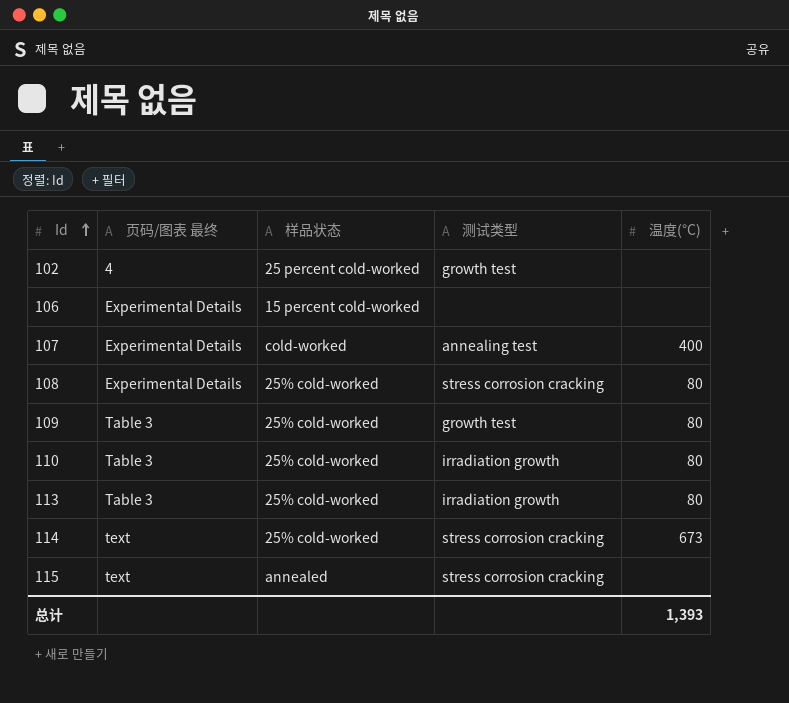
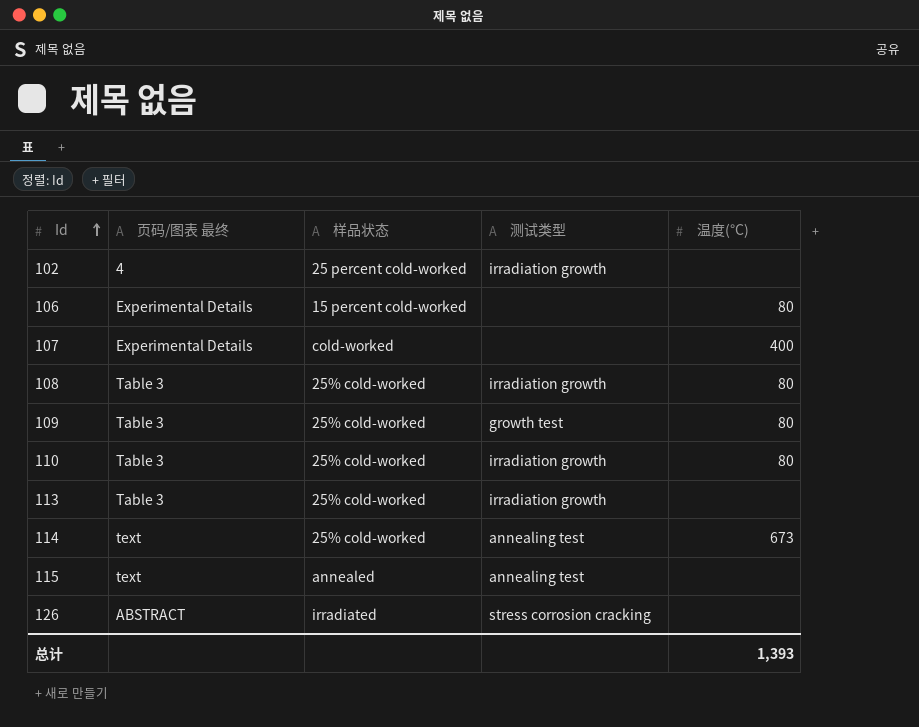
102 | 测试类型: growth test -> irradiation growth
106 | 温度(°C): none -> 80
107 | 测试类型: annealing test -> none
108 | 页码/图表 最终: Experimental Details -> Table 3
108 | 测试类型: stress corrosion cracking -> irradiation growth
113 | 温度(°C): 80 -> none
114 | 测试类型: stress corrosion cracking -> annealing test
115 | 测试类型: stress corrosion cracking -> annealing test
row 126: none -> ABSTRACT | irradiated | stress corrosion cracking | none

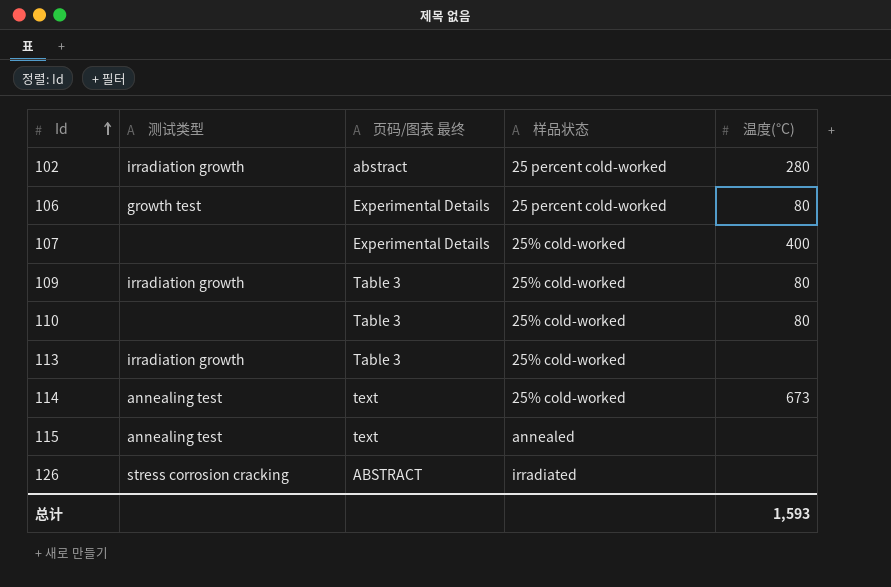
column 测试类型 | position: 4 -> 2
row 108: Table 3 | 25% cold-worked | irradiation growth | 80 -> none
102 | 页码/图表 最终: 4 -> abstract
102 | 温度(°C): none -> 280
106 | 测试类型: none -> growth test
106 | 样品状态: 15 percent cold-worked -> 25 percent cold-worked
107 | 样品状态: cold-worked -> 25% cold-worked
109 | 测试类型: growth test -> irradiation growth
110 | 测试类型: irradiation growth -> none
总计 | 温度(°C): 1,393 -> 1,593

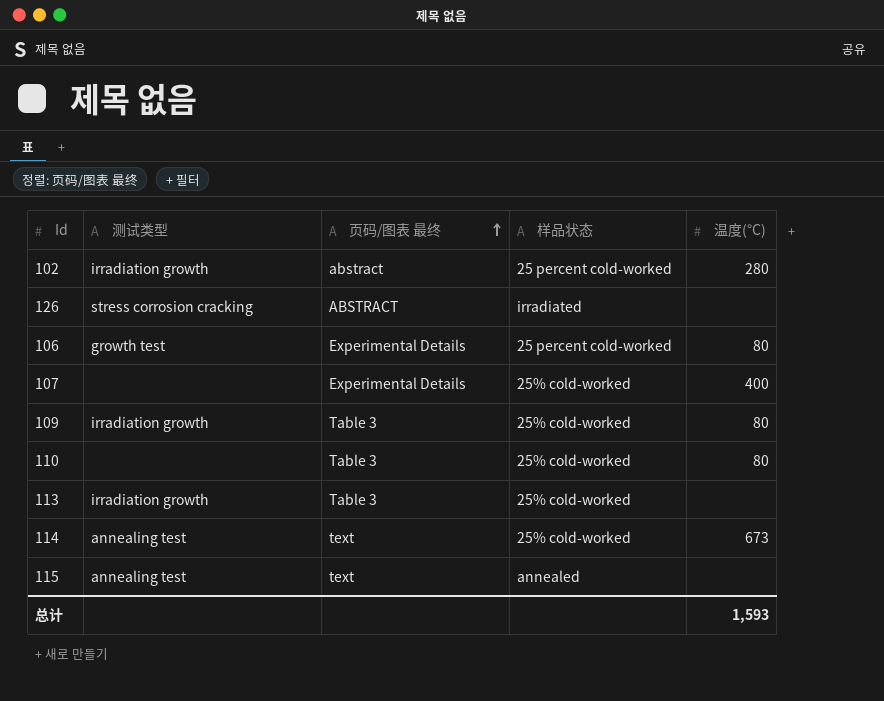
row order: Id ascending -> 页码/图表 最终 ascending

